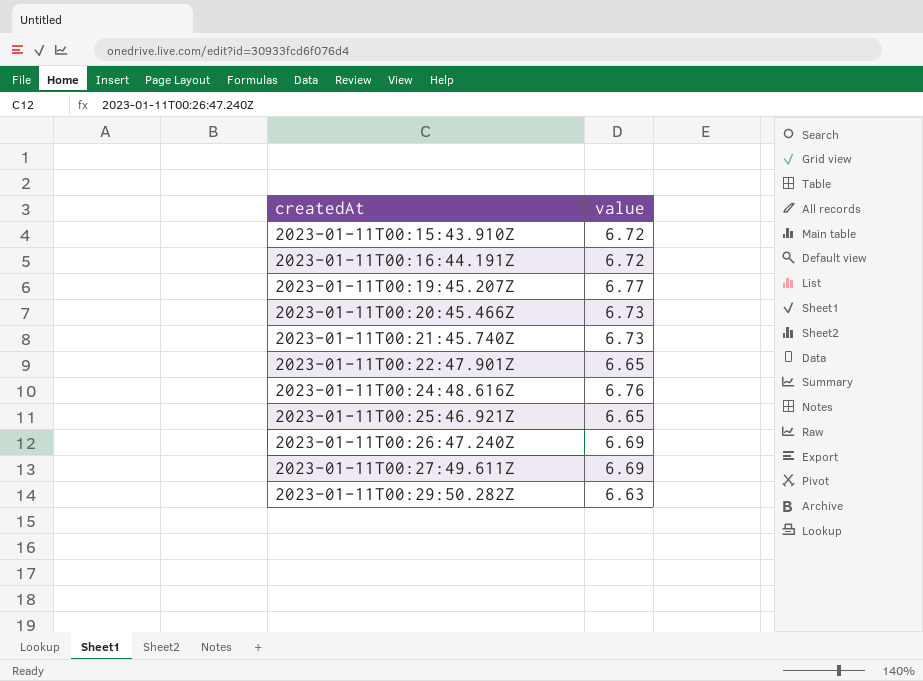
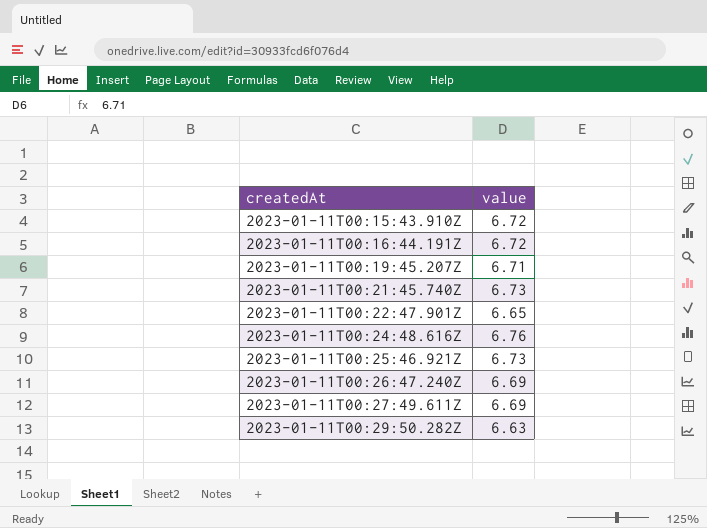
row 2023-01-11T00:20:45.466Z: 6.73 -> none
2023-01-11T00:19:45.207Z | value: 6.77 -> 6.71
2023-01-11T00:25:46.921Z | value: 6.65 -> 6.73

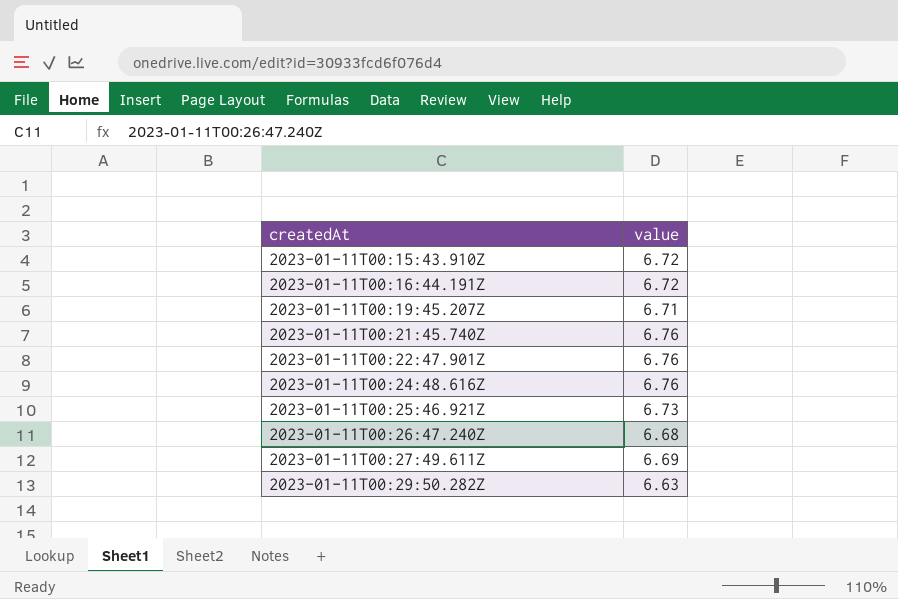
2023-01-11T00:21:45.740Z | value: 6.73 -> 6.76
2023-01-11T00:22:47.901Z | value: 6.65 -> 6.76
2023-01-11T00:26:47.240Z | value: 6.69 -> 6.68

